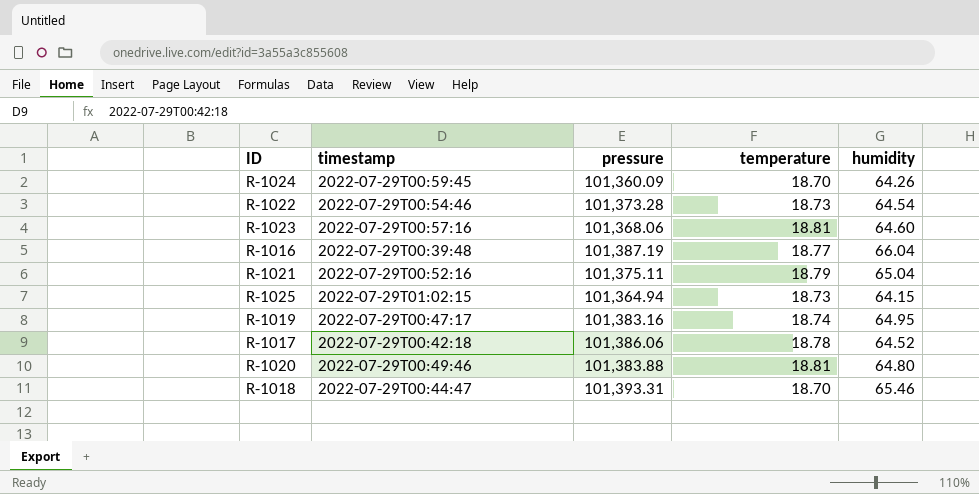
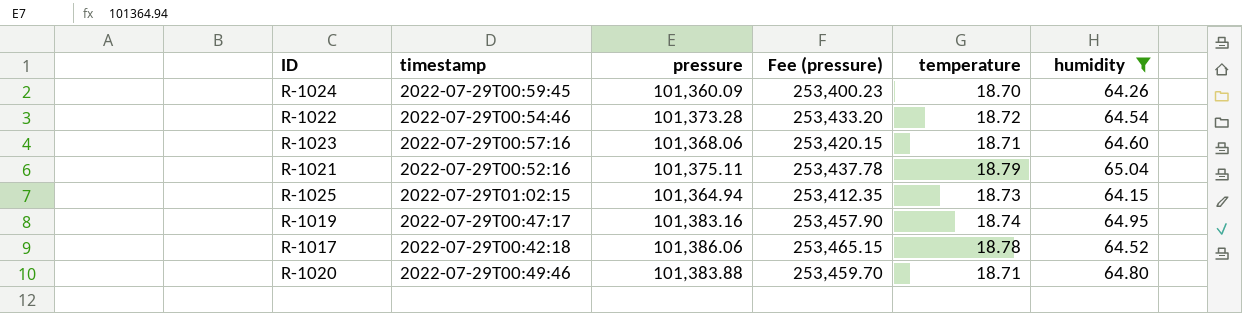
filter: none -> humidity <= 65.04
column Fee (pressure) | formula: none -> [pressure] * 2.5
R-1022 | temperature: 18.73 -> 18.72
R-1023 | temperature: 18.81 -> 18.71
R-1020 | temperature: 18.81 -> 18.71

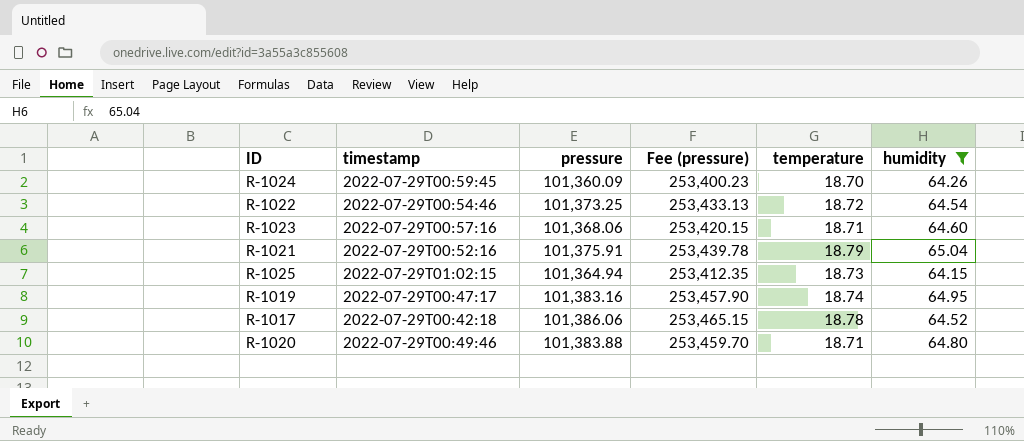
R-1022 | pressure: 101,373.28 -> 101,373.25
R-1022 | Fee (pressure): 253,433.20 -> 253,433.13
R-1021 | pressure: 101,375.11 -> 101,375.91
R-1021 | Fee (pressure): 253,437.78 -> 253,439.78

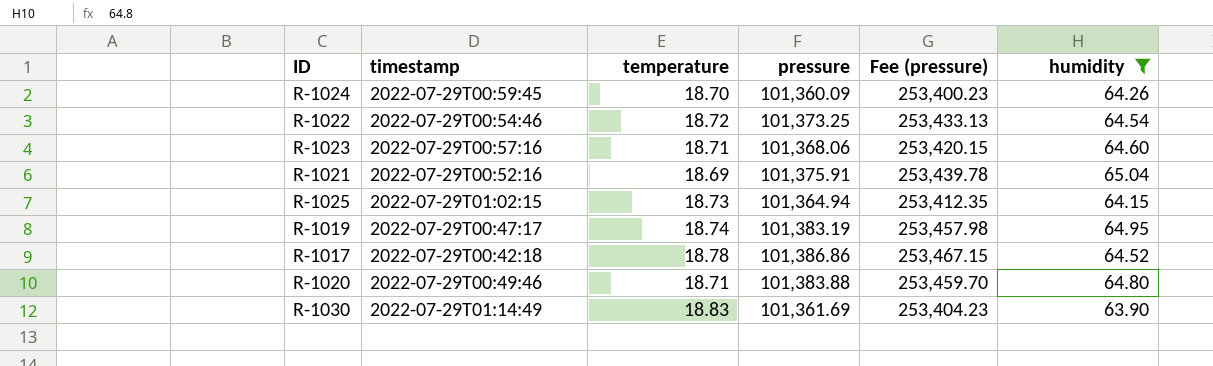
column temperature | position: 5 -> 3
R-1021 | temperature: 18.79 -> 18.69
R-1019 | pressure: 101,383.16 -> 101,383.19
R-1019 | Fee (pressure): 253,457.90 -> 253,457.98
R-1017 | pressure: 101,386.06 -> 101,386.86
R-1017 | Fee (pressure): 253,465.15 -> 253,467.15
row R-1030: none -> 2022-07-29T01:14:49 | 18.83 | 101,361.69 | 253,404.23 | 63.90

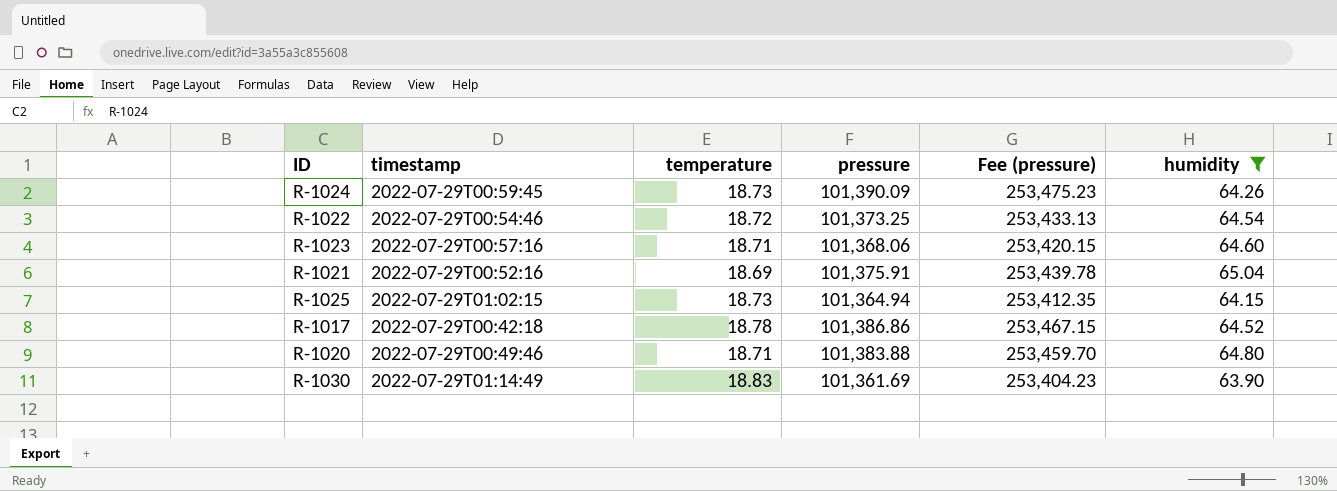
row R-1019: 2022-07-29T00:47:17 | 18.74 | 101,383.19 | 253,457.98 | 64.95 -> none
R-1024 | temperature: 18.70 -> 18.73
R-1024 | pressure: 101,360.09 -> 101,390.09
R-1024 | Fee (pressure): 253,400.23 -> 253,475.23

